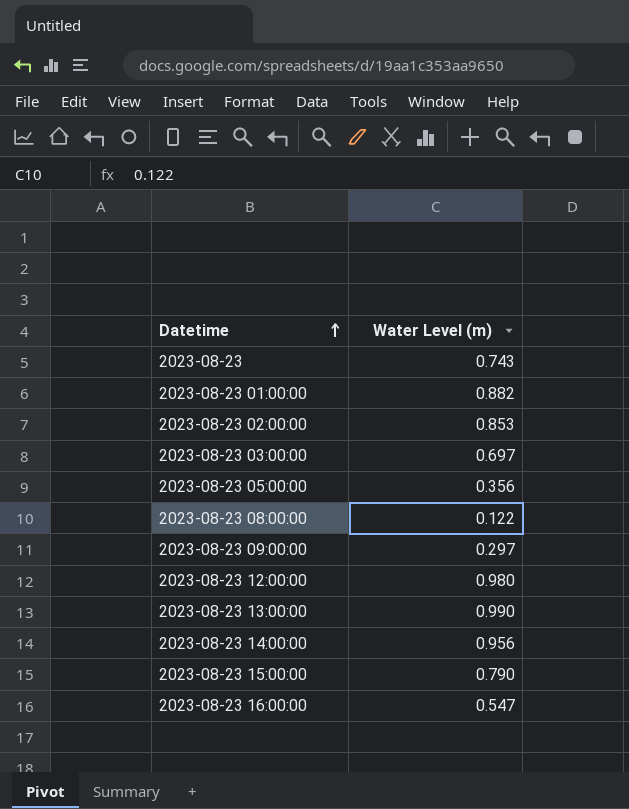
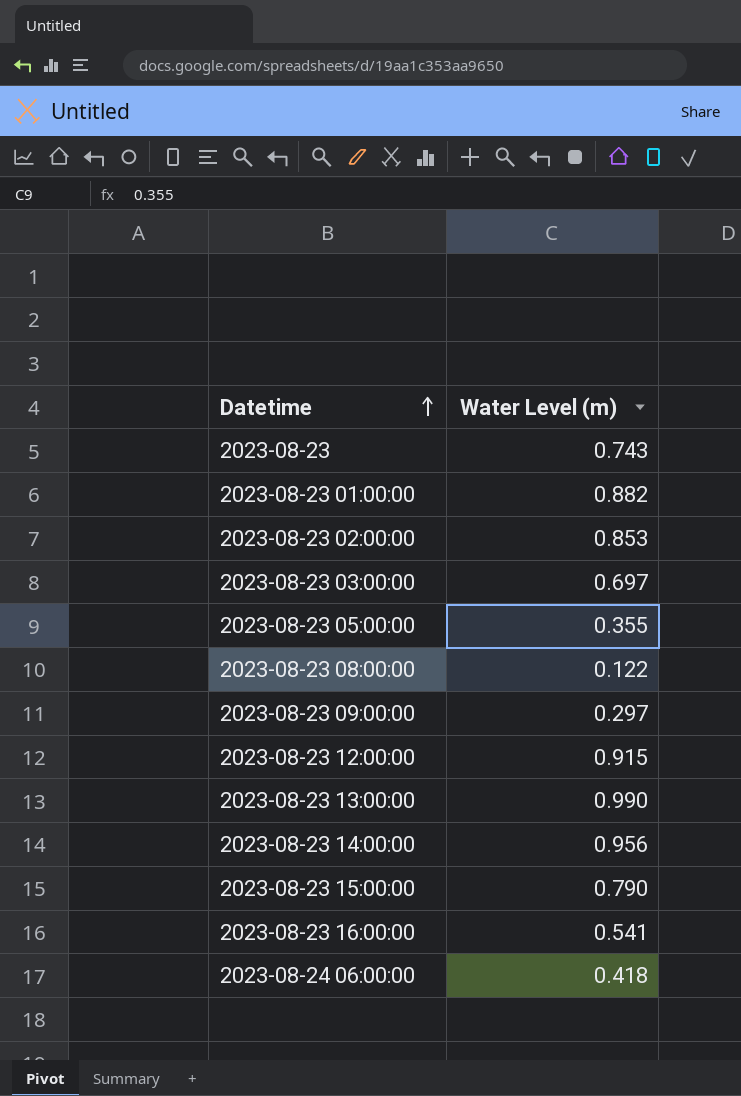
2023-08-23 05:00:00 | Water Level (m): 0.356 -> 0.355
2023-08-23 12:00:00 | Water Level (m): 0.980 -> 0.915
2023-08-23 16:00:00 | Water Level (m): 0.547 -> 0.541
row 2023-08-24 06:00:00: none -> 0.418

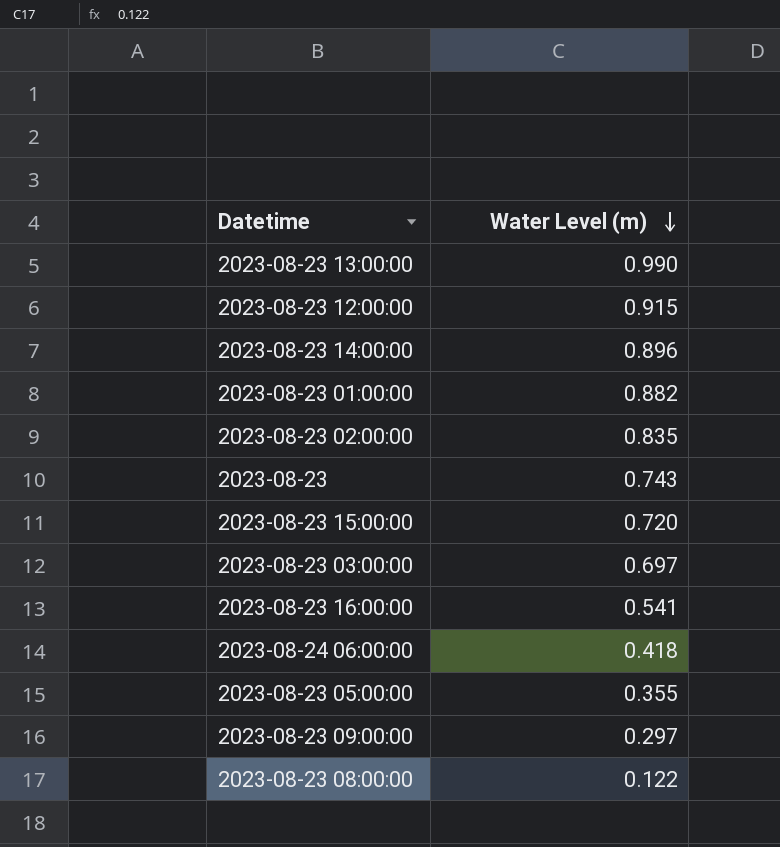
row order: Datetime ascending -> Water Level (m) descending
2023-08-23 14:00:00 | Water Level (m): 0.956 -> 0.896
2023-08-23 02:00:00 | Water Level (m): 0.853 -> 0.835
2023-08-23 15:00:00 | Water Level (m): 0.790 -> 0.720

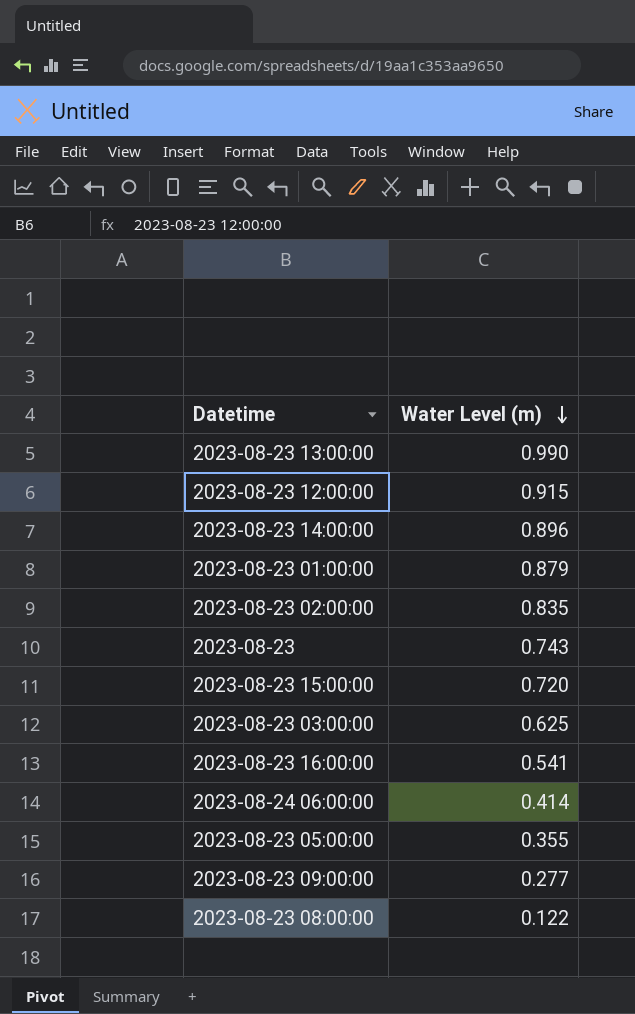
2023-08-23 01:00:00 | Water Level (m): 0.882 -> 0.879
2023-08-23 03:00:00 | Water Level (m): 0.697 -> 0.625
2023-08-24 06:00:00 | Water Level (m): 0.418 -> 0.414
2023-08-23 09:00:00 | Water Level (m): 0.297 -> 0.277

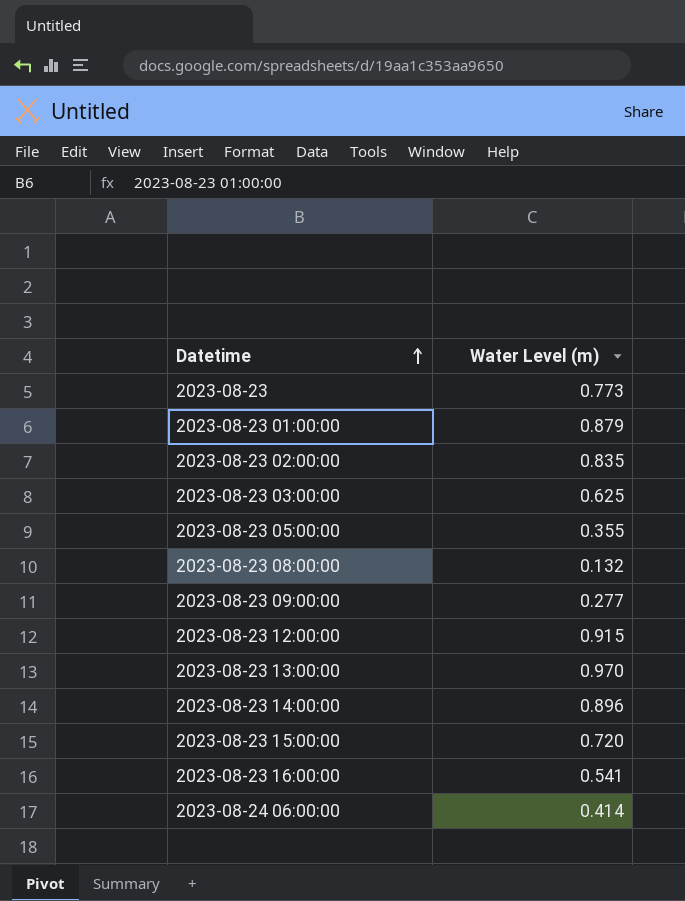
row order: Water Level (m) descending -> Datetime ascending
2023-08-23 | Water Level (m): 0.743 -> 0.773
2023-08-23 08:00:00 | Water Level (m): 0.122 -> 0.132
2023-08-23 13:00:00 | Water Level (m): 0.990 -> 0.970

